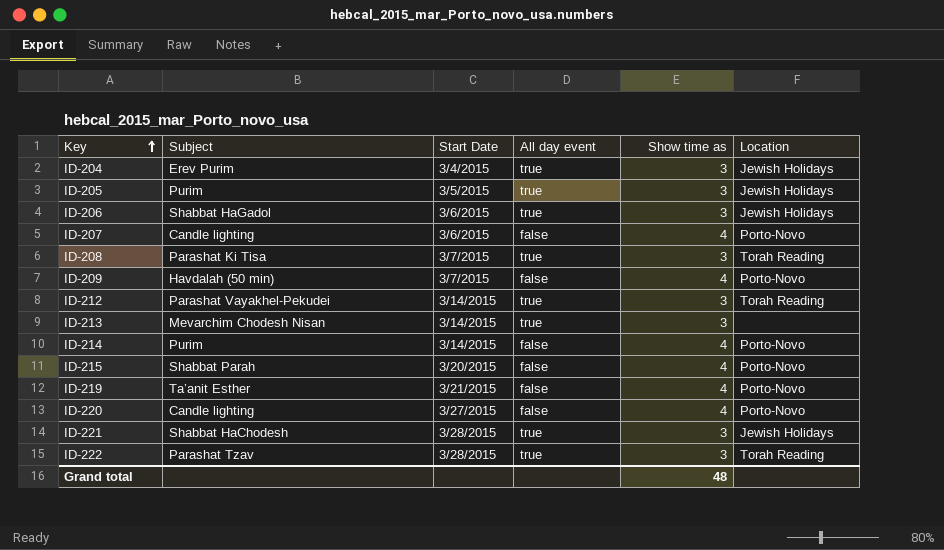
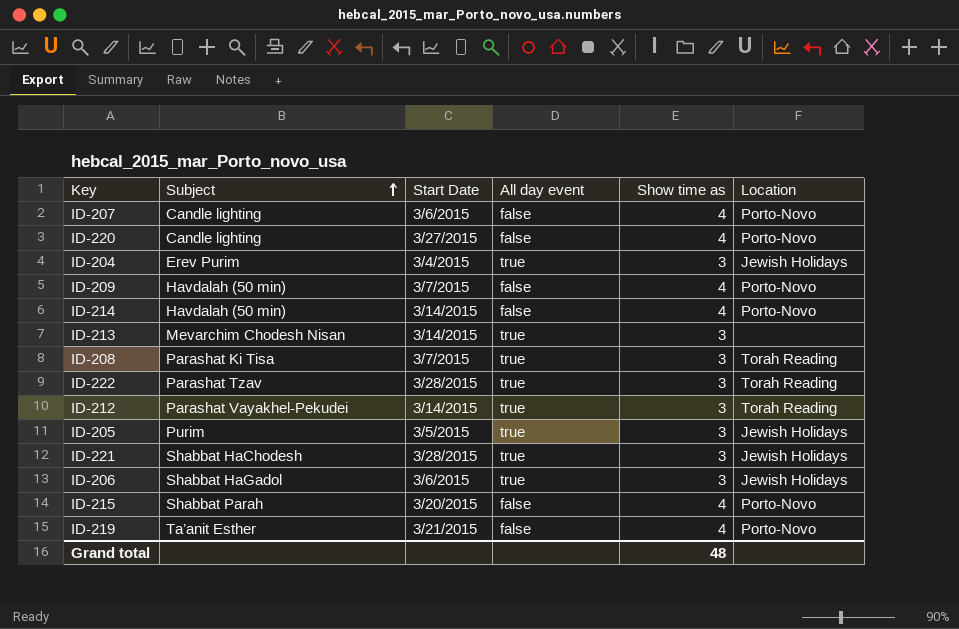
row order: Key ascending -> Subject ascending
ID-214 | Subject: Purim -> Havdalah (50 min)

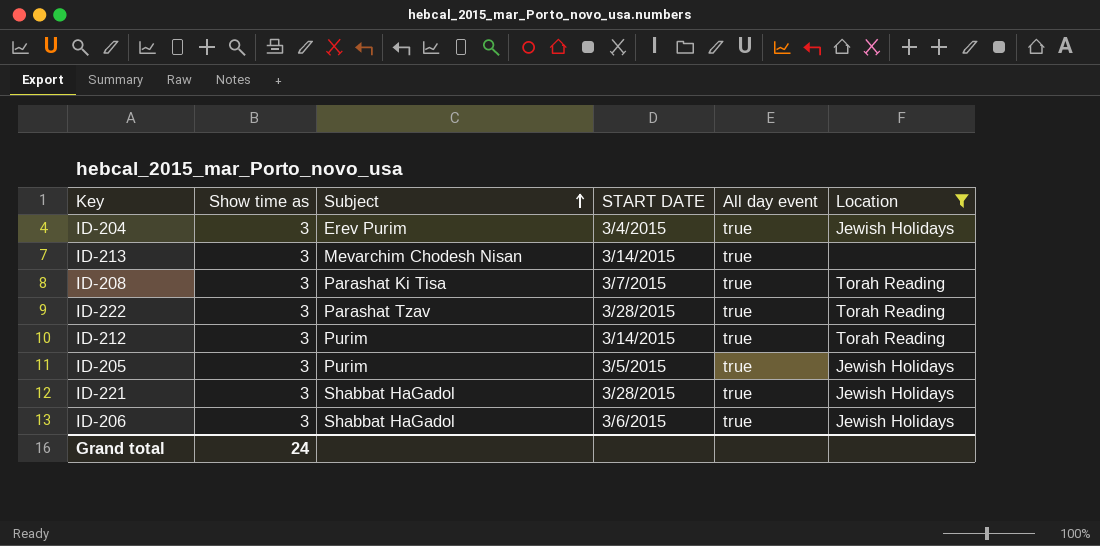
filter: none -> Location != Porto-Novo
column Show time as | position: 5 -> 2
column name: Start Date -> START DATE
ID-212 | Subject: Parashat Vayakhel-Pekudei -> Purim
ID-221 | Subject: Shabbat HaChodesh -> Shabbat HaGadol
Grand total | Show time as: 48 -> 24

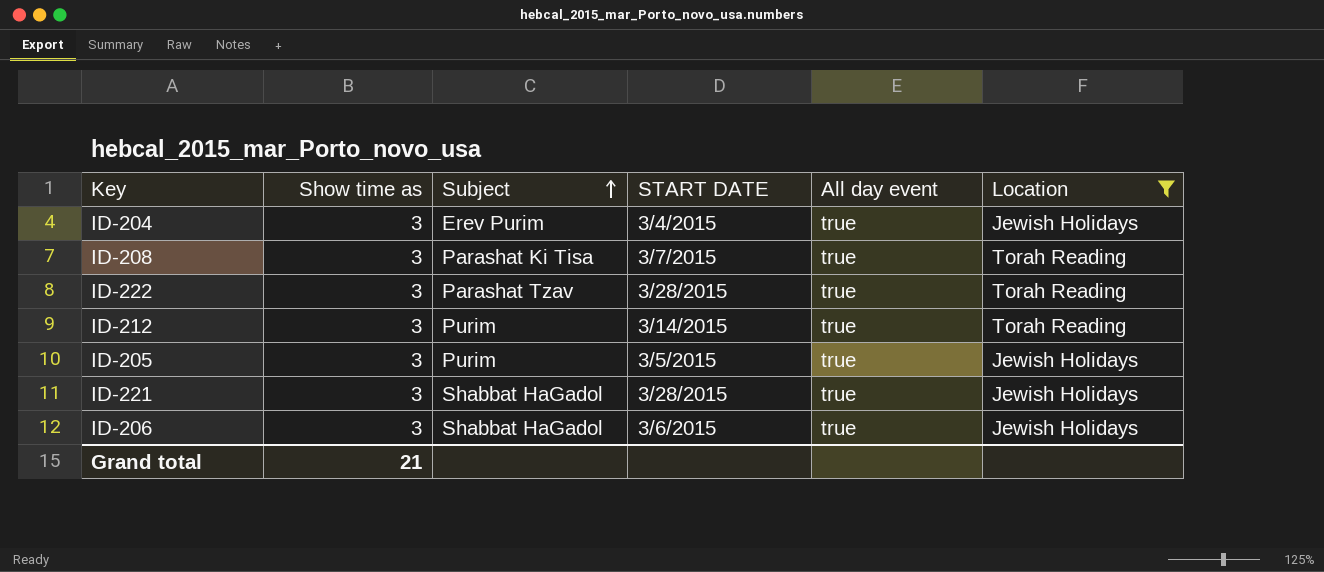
row ID-213: 3 | Mevarchim Chodesh Nisan | 3/14/2015 | true | none -> none
Grand total | Show time as: 24 -> 21

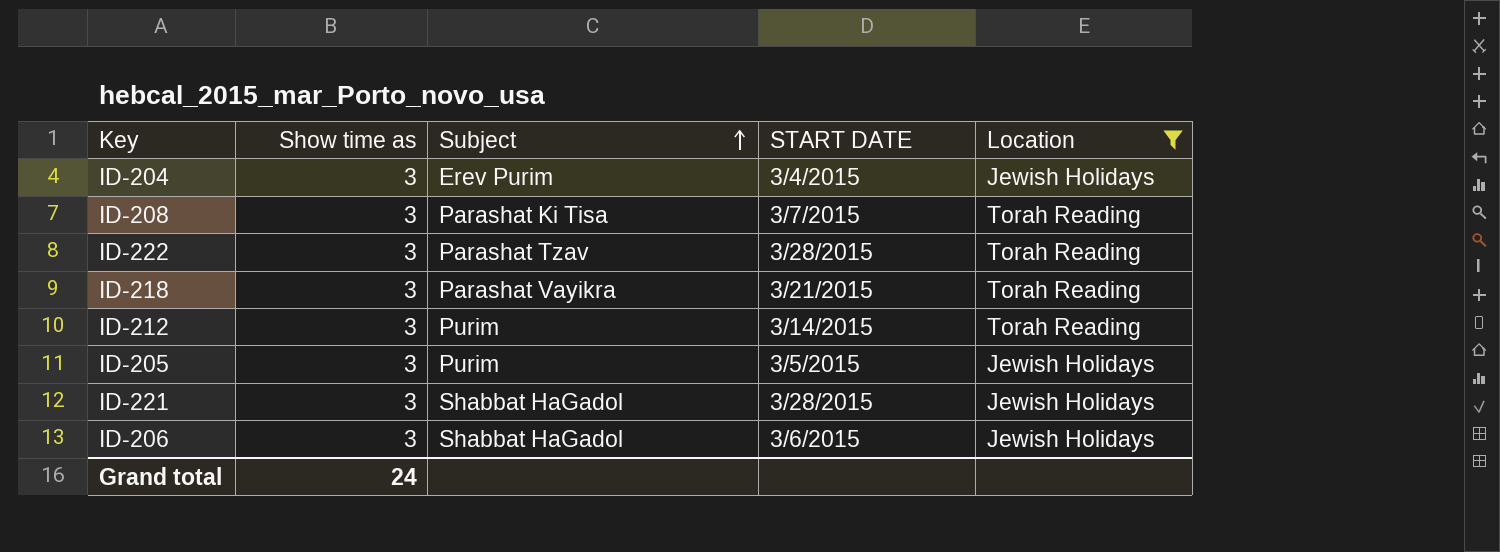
column All day event | position: 5 -> none
row ID-218: none -> 3 | Parashat Vayikra | 3/21/2015 | Torah Reading
Grand total | Show time as: 21 -> 24

